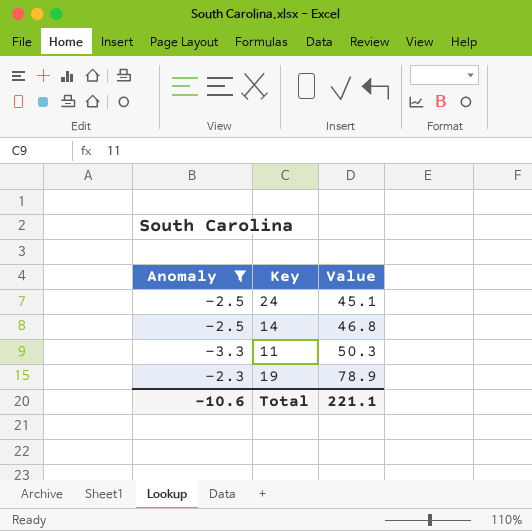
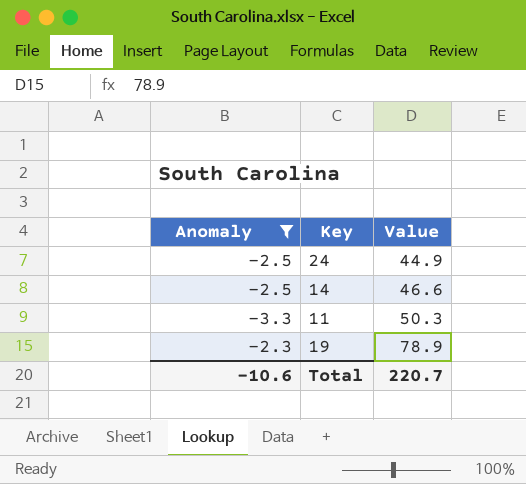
24 | Value: 45.1 -> 44.9
14 | Value: 46.8 -> 46.6
Total | Value: 221.1 -> 220.7

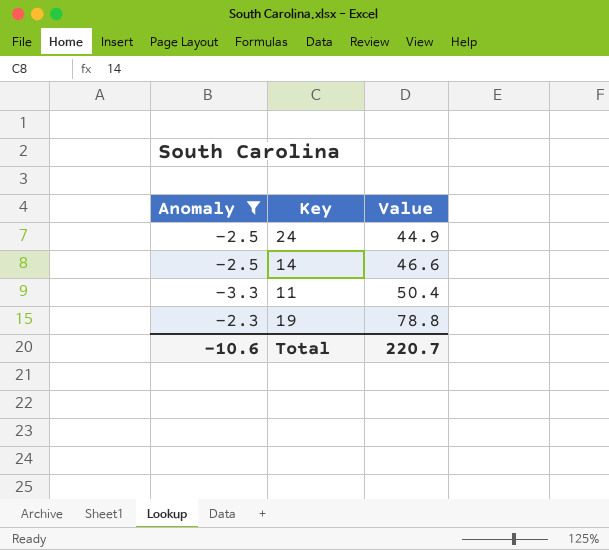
11 | Value: 50.3 -> 50.4
19 | Value: 78.9 -> 78.8

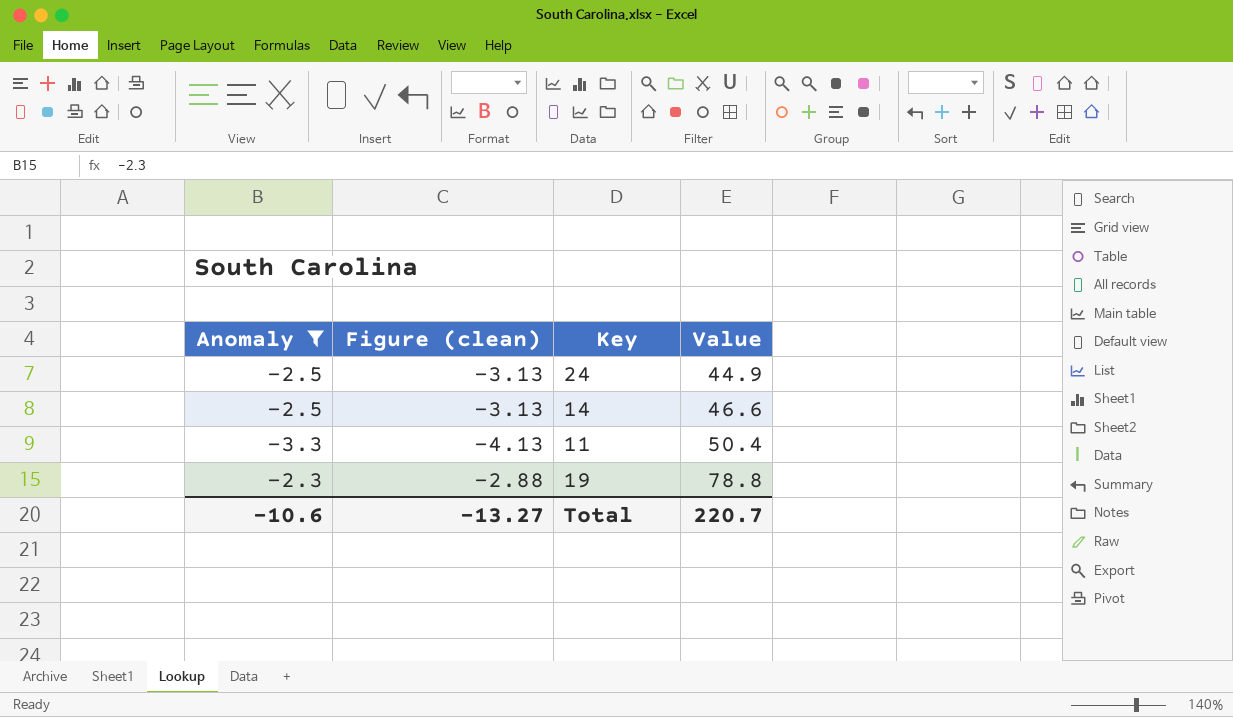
column Figure (clean) | formula: none -> [Anomaly] * 1.25

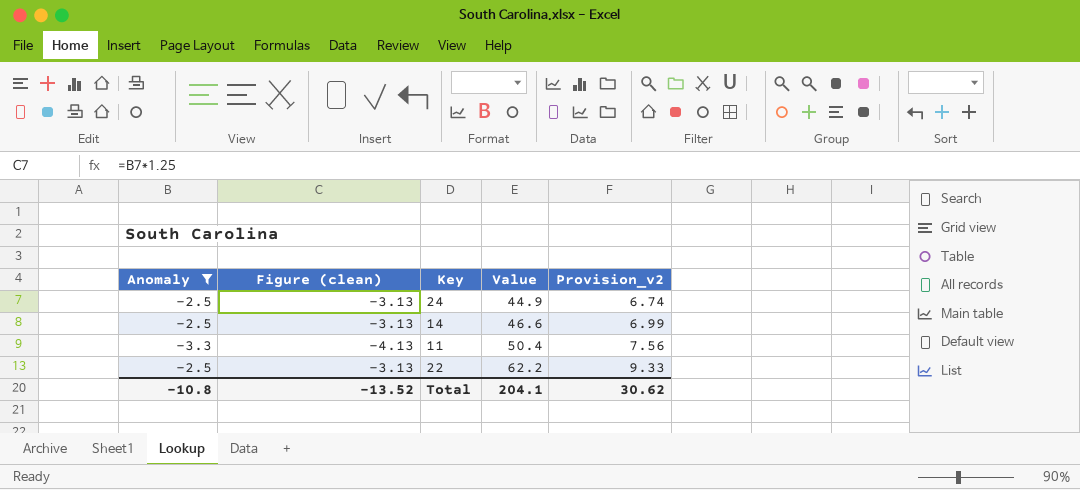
column Provision_v2 | formula: none -> [Value] * 0.15
row 19: -2.3 | -2.88 | 78.8 -> none
row 22: none -> -2.5 | -3.13 | 62.2 | 9.33
Total | Anomaly: -10.6 -> -10.8
Total | Figure (clean): -13.27 -> -13.52
Total | Value: 220.7 -> 204.1

